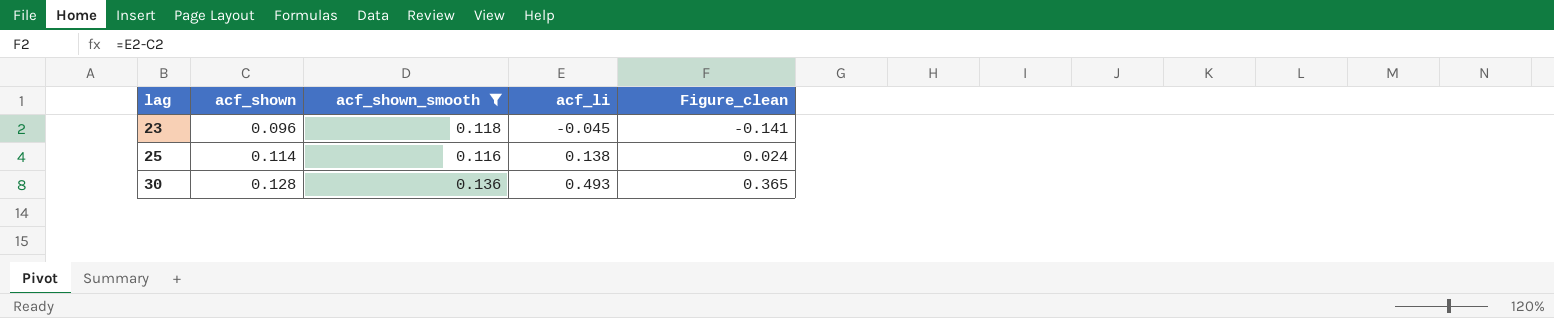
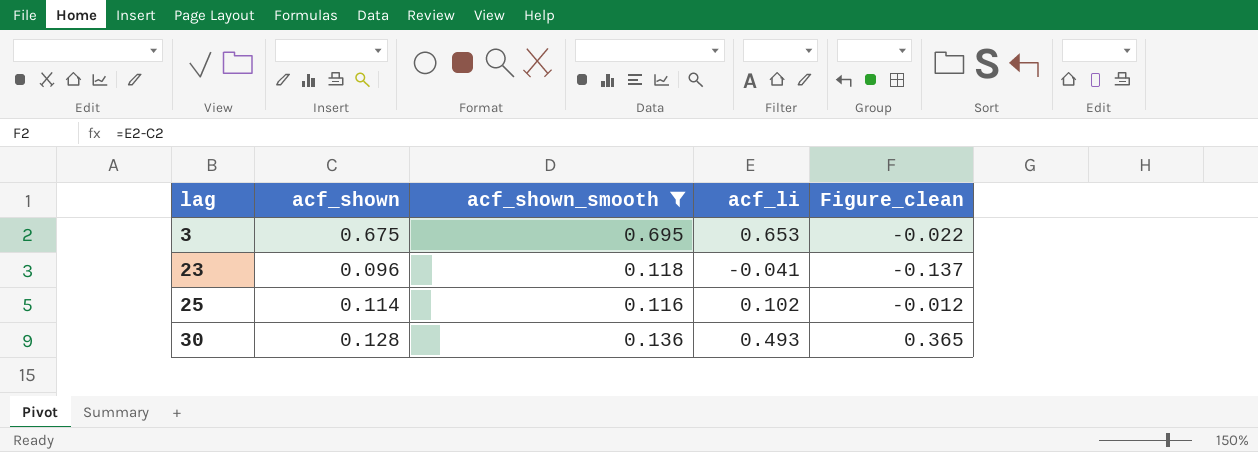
row 3: none -> 0.675 | 0.695 | 0.653 | -0.022
23 | acf_li: -0.045 -> -0.041
23 | Figure_clean: -0.141 -> -0.137
25 | acf_li: 0.138 -> 0.102
25 | Figure_clean: 0.024 -> -0.012

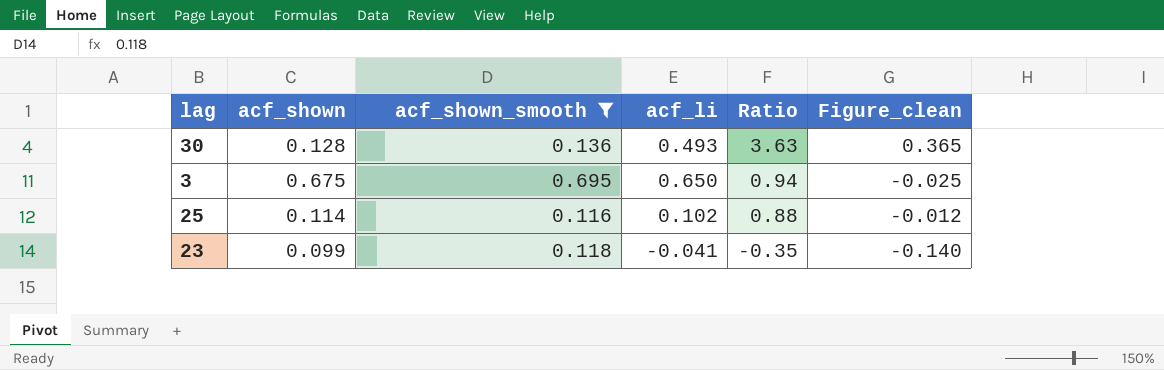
row order: lag ascending -> Ratio descending
column Ratio | formula: none -> [acf_li] / [acf_shown_smooth]
3 | acf_li: 0.653 -> 0.650
3 | Figure_clean: -0.022 -> -0.025
23 | acf_shown: 0.096 -> 0.099
23 | Figure_clean: -0.137 -> -0.140

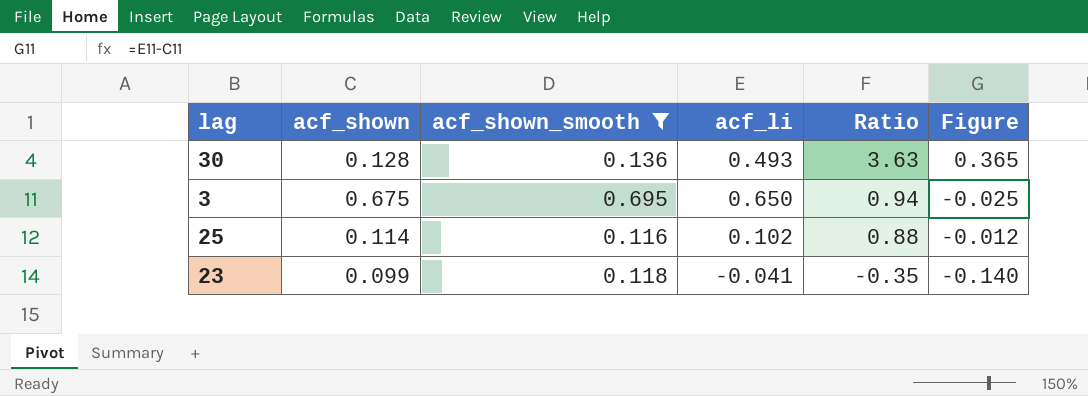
column name: Figure_clean -> Figure

